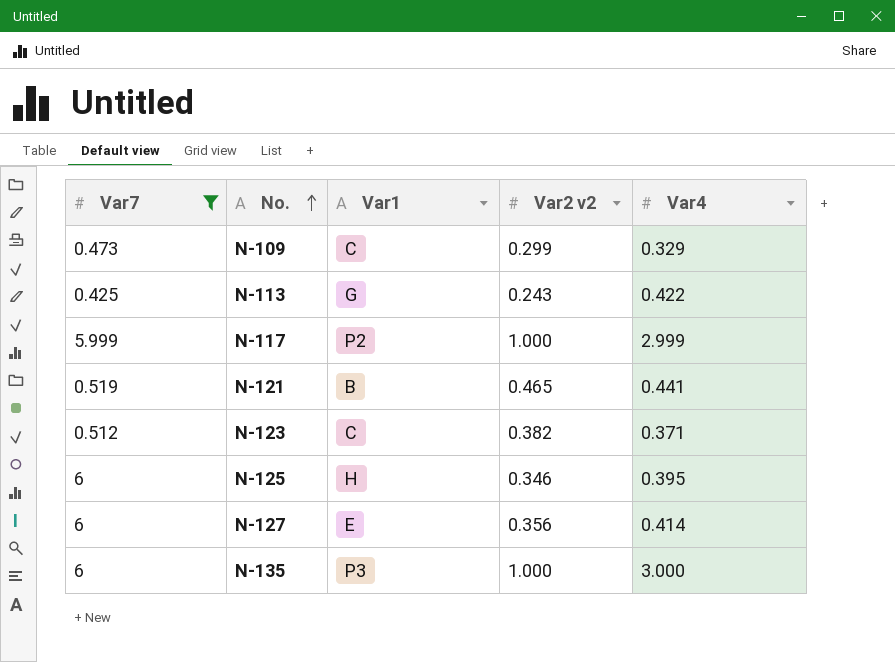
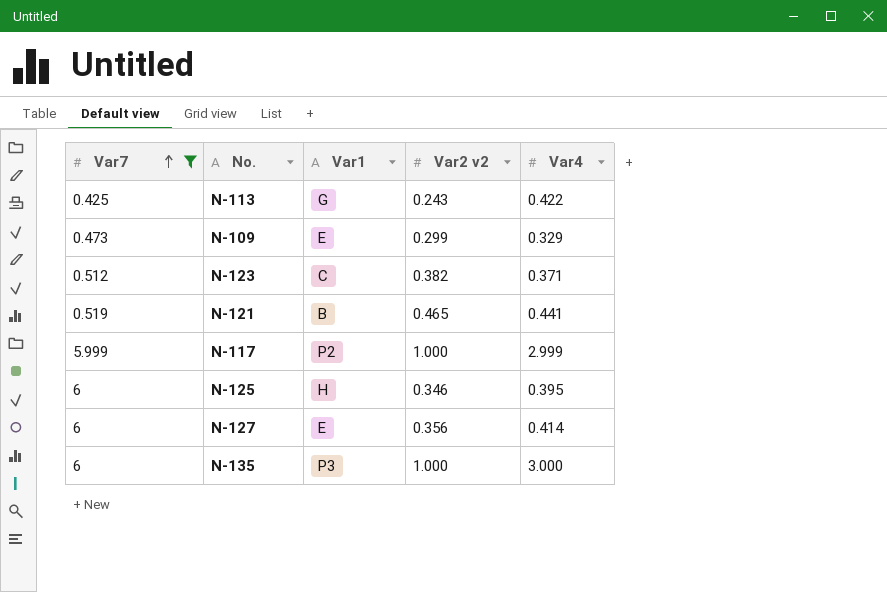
row order: No. ascending -> Var7 ascending
N-109 | Var1: C -> E

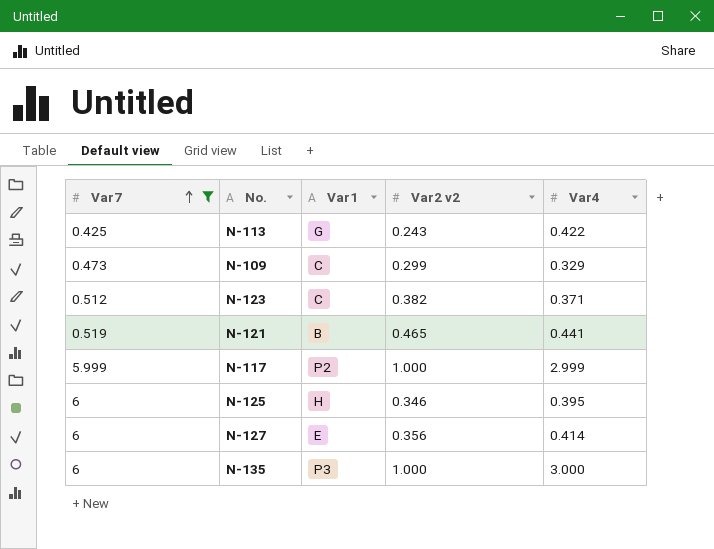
N-109 | Var1: E -> C

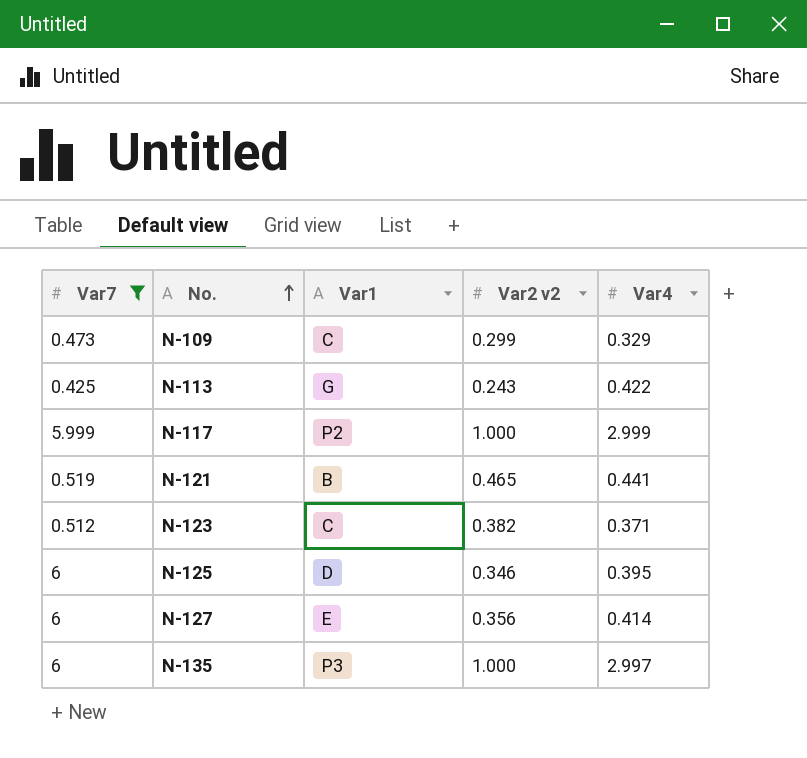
row order: Var7 ascending -> No. ascending
N-125 | Var1: H -> D
N-135 | Var4: 3.000 -> 2.997

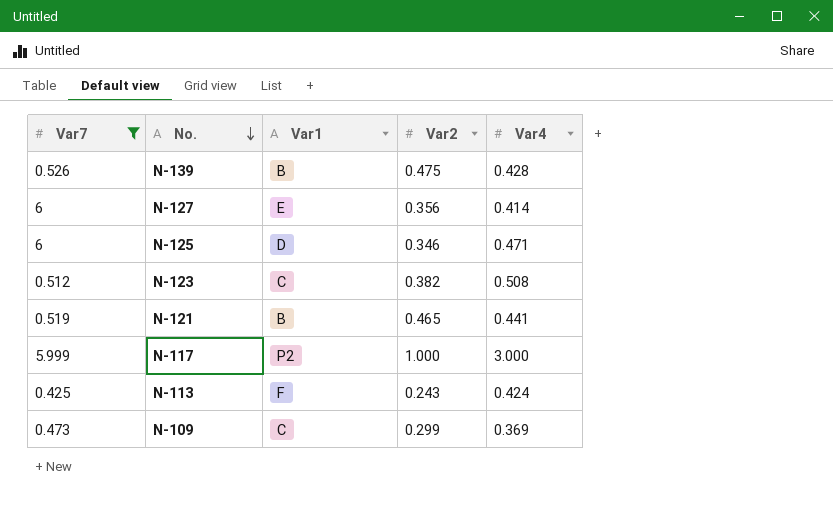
row order: No. ascending -> No. descending
column name: Var2 v2 -> Var2
row N-135: 6 | P3 | 1.000 | 2.997 -> none
row N-139: none -> 0.526 | B | 0.475 | 0.428
N-125 | Var4: 0.395 -> 0.471
N-123 | Var4: 0.371 -> 0.508
N-117 | Var4: 2.999 -> 3.000
N-113 | Var1: G -> F
N-113 | Var4: 0.422 -> 0.424
N-109 | Var4: 0.329 -> 0.369

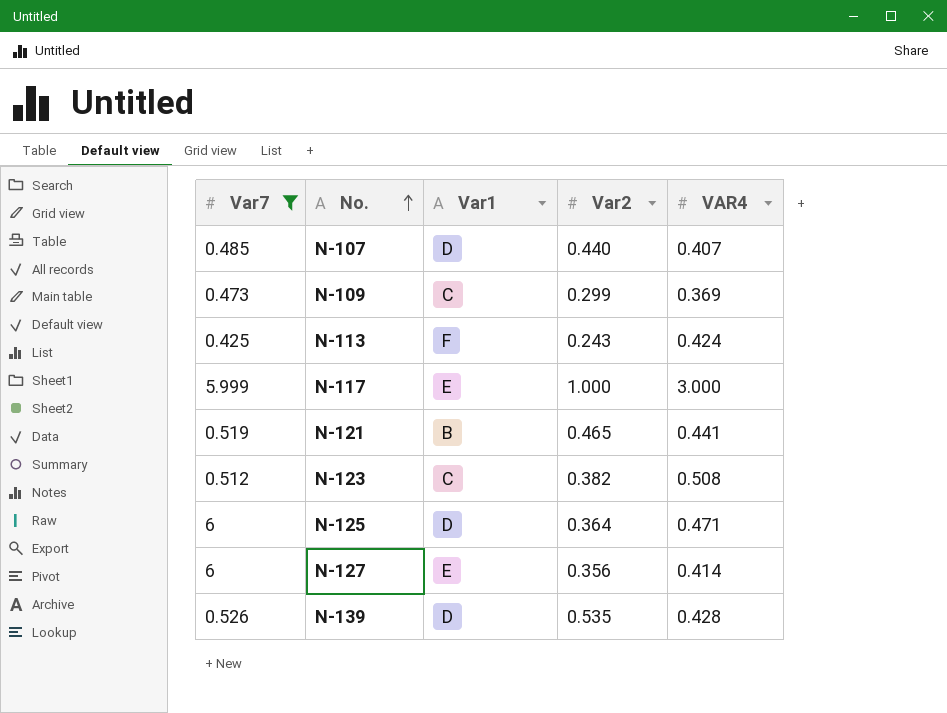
row order: No. descending -> No. ascending
column name: Var4 -> VAR4
row N-107: none -> 0.485 | D | 0.440 | 0.407
N-117 | Var1: P2 -> E
N-125 | Var2: 0.346 -> 0.364
N-139 | Var1: B -> D
N-139 | Var2: 0.475 -> 0.535

